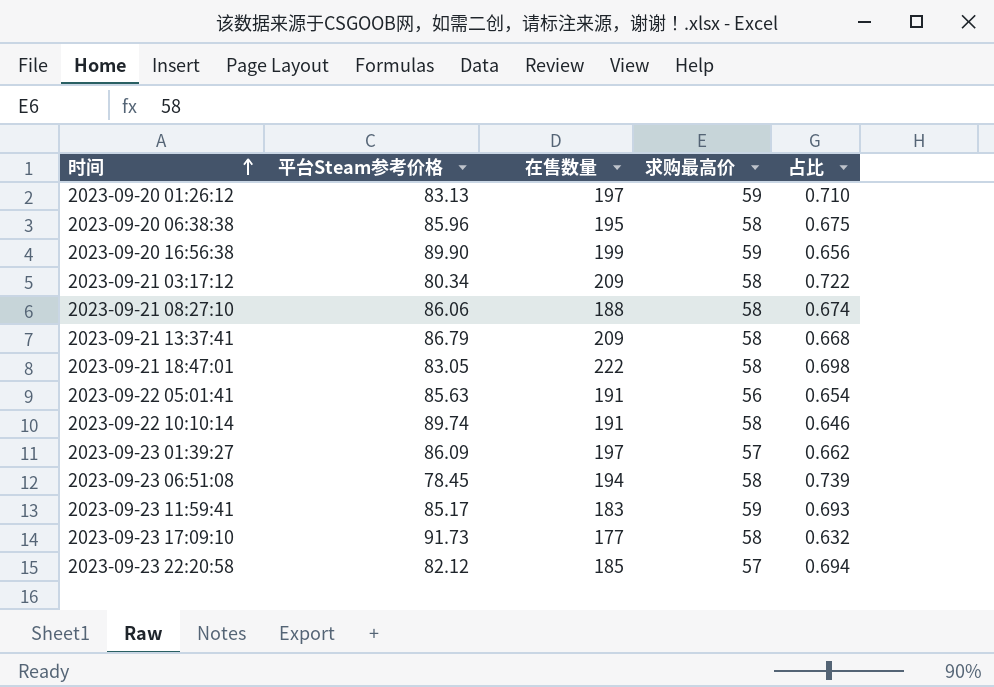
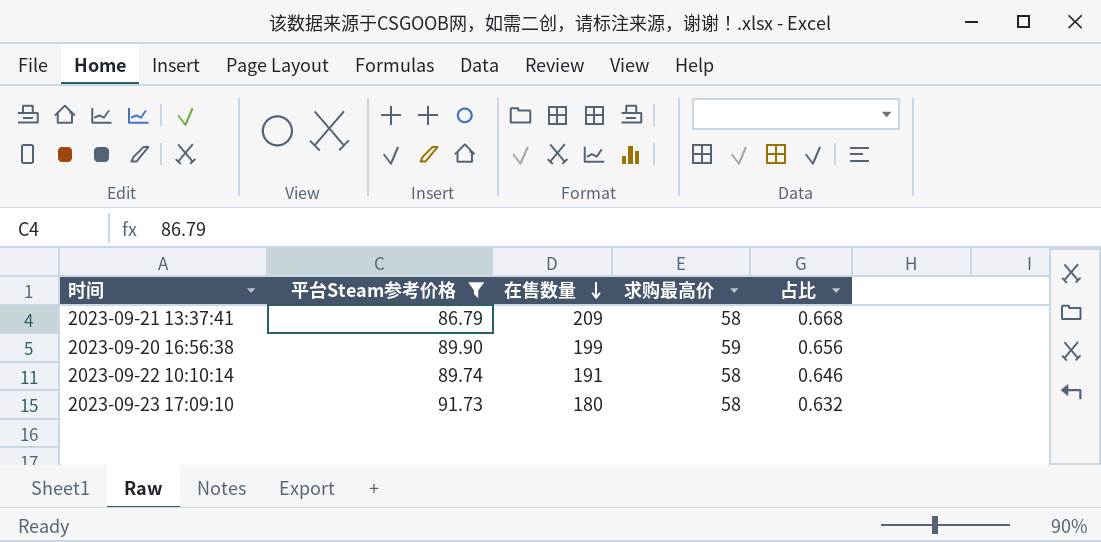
filter: none -> 平台Steam参考价格 >= 86.79
row order: 时间 ascending -> 在售数量 descending
2023-09-23 17:09:10 | 在售数量: 177 -> 180

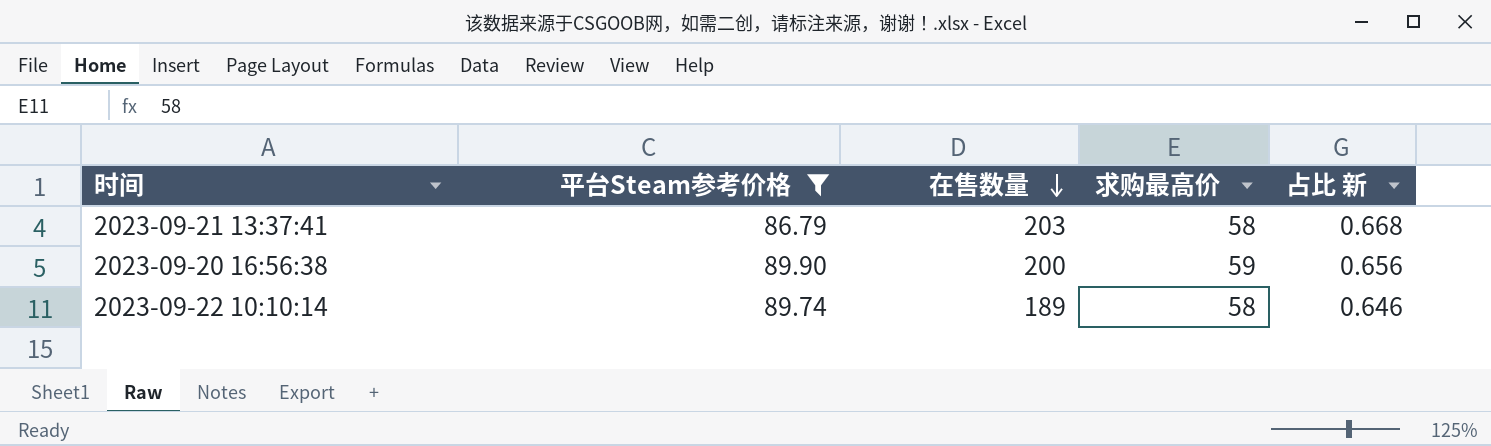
column name: 占比 -> 占比 新
row 2023-09-23 17:09:10: 91.73 | 180 | 58 | 0.632 -> none
2023-09-21 13:37:41 | 在售数量: 209 -> 203
2023-09-20 16:56:38 | 在售数量: 199 -> 200
2023-09-22 10:10:14 | 在售数量: 191 -> 189

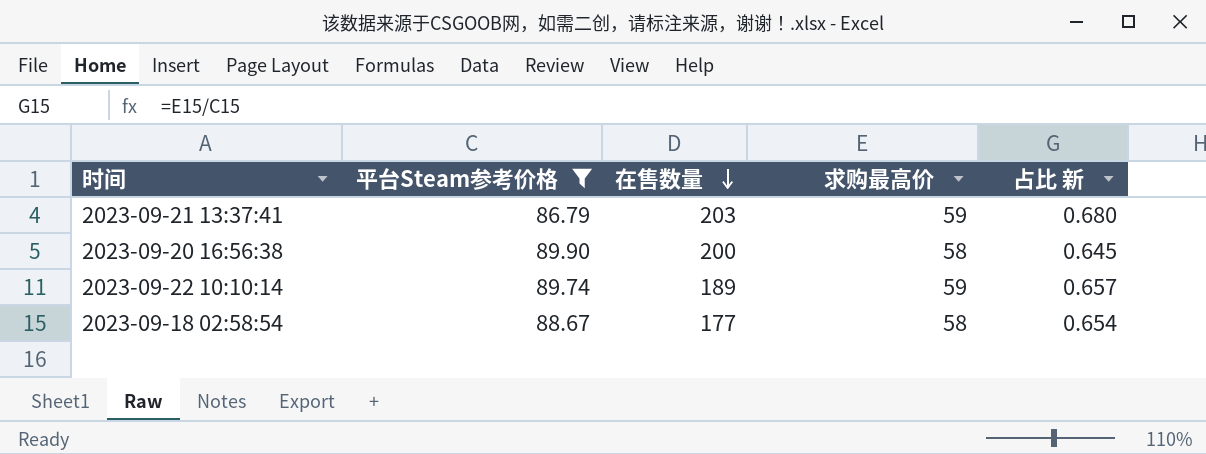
2023-09-21 13:37:41 | 求购最高价: 58 -> 59
2023-09-21 13:37:41 | 占比 新: 0.668 -> 0.680
2023-09-20 16:56:38 | 求购最高价: 59 -> 58
2023-09-20 16:56:38 | 占比 新: 0.656 -> 0.645
2023-09-22 10:10:14 | 求购最高价: 58 -> 59
2023-09-22 10:10:14 | 占比 新: 0.646 -> 0.657
row 2023-09-18 02:58:54: none -> 88.67 | 177 | 58 | 0.654

